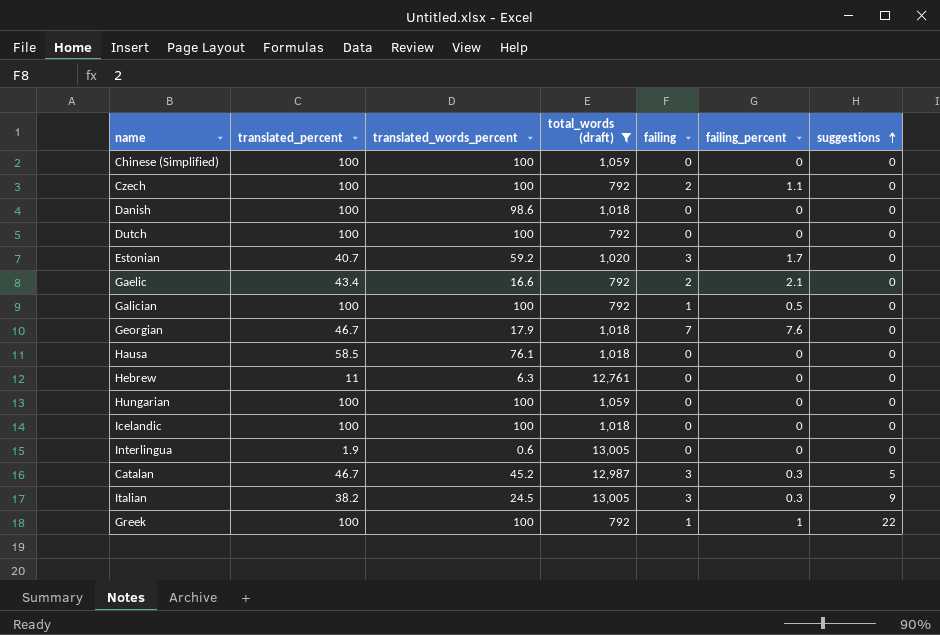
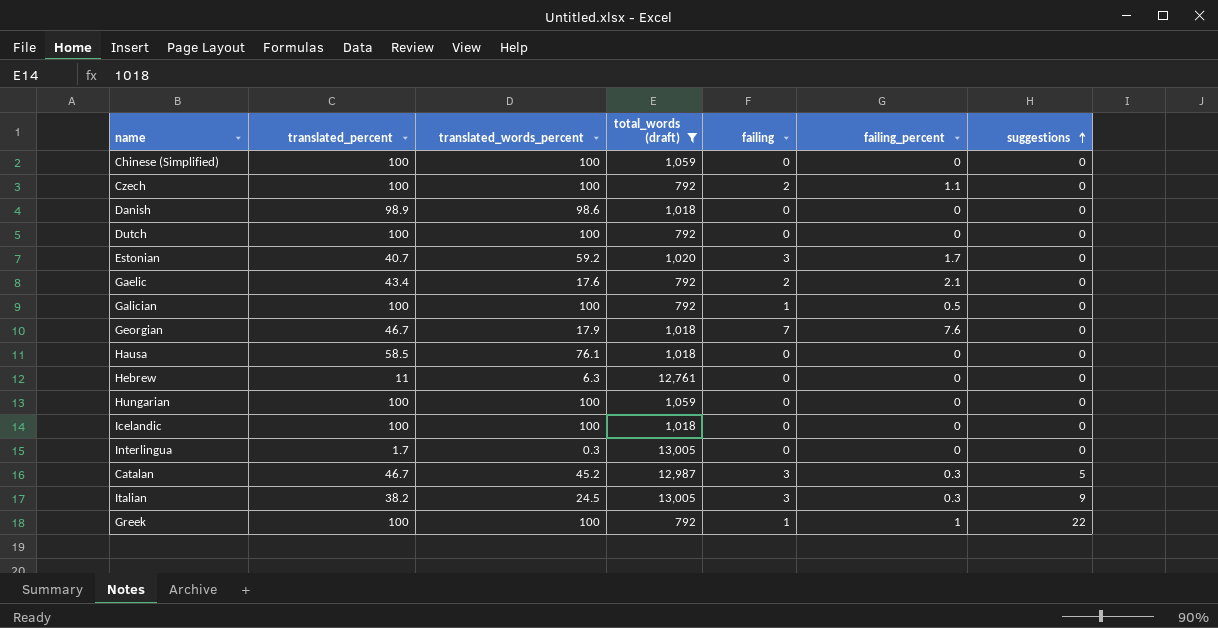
Danish | translated_percent: 100 -> 98.9
Gaelic | translated_words_percent: 16.6 -> 17.6
Interlingua | translated_percent: 1.9 -> 1.7
Interlingua | translated_words_percent: 0.6 -> 0.3

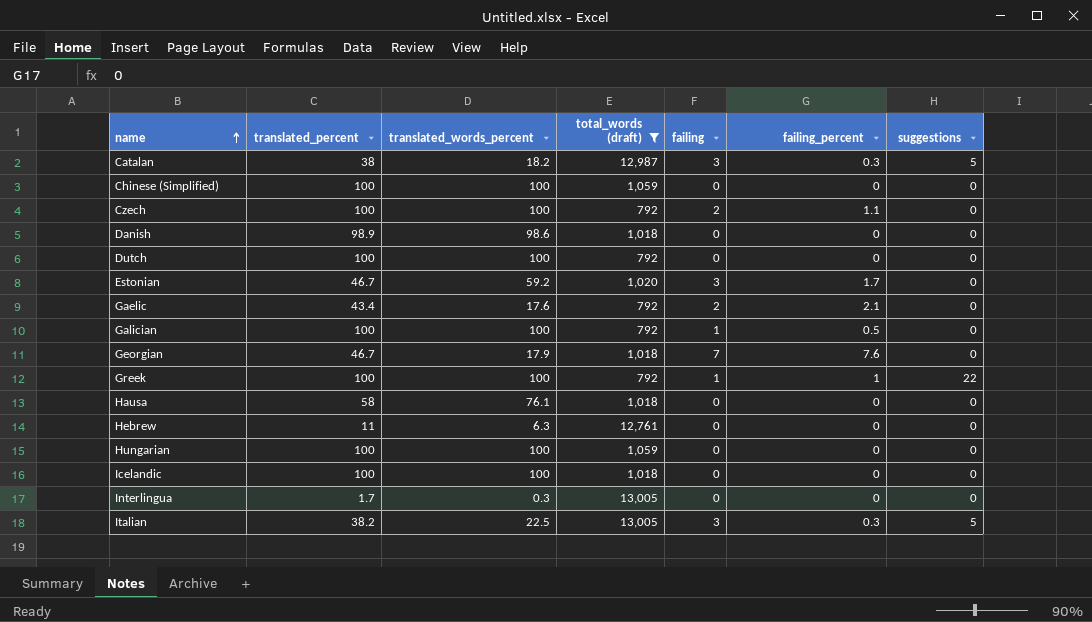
row order: suggestions ascending -> name ascending
Catalan | translated_percent: 46.7 -> 38
Catalan | translated_words_percent: 45.2 -> 18.2
Estonian | translated_percent: 40.7 -> 46.7
Hausa | translated_percent: 58.5 -> 58
Italian | translated_words_percent: 24.5 -> 22.5
Italian | suggestions: 9 -> 5

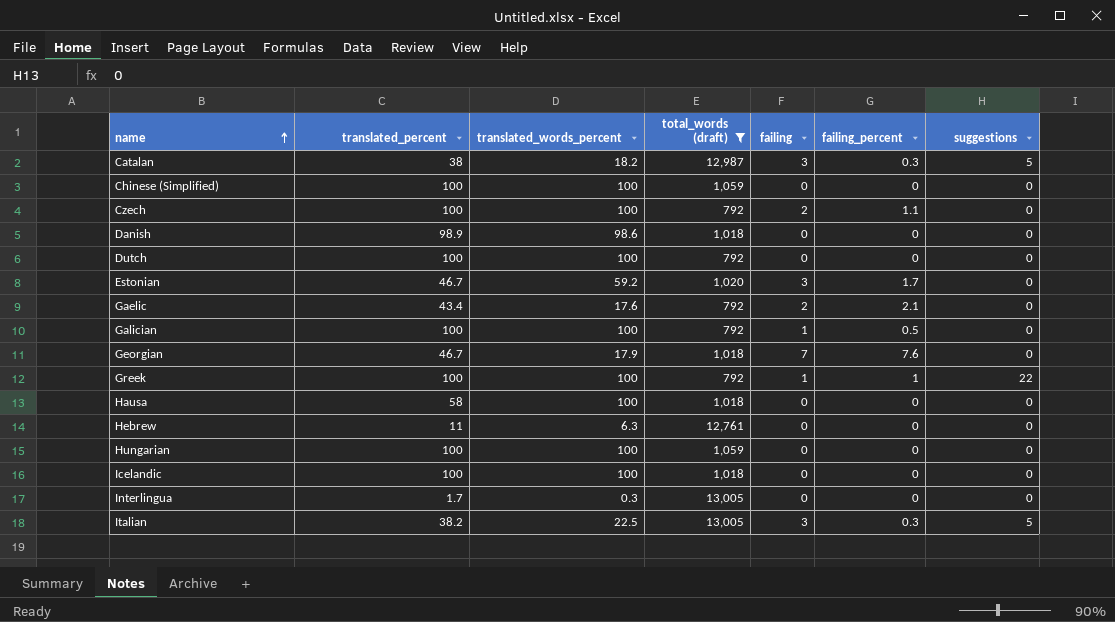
Hausa | translated_words_percent: 76.1 -> 100

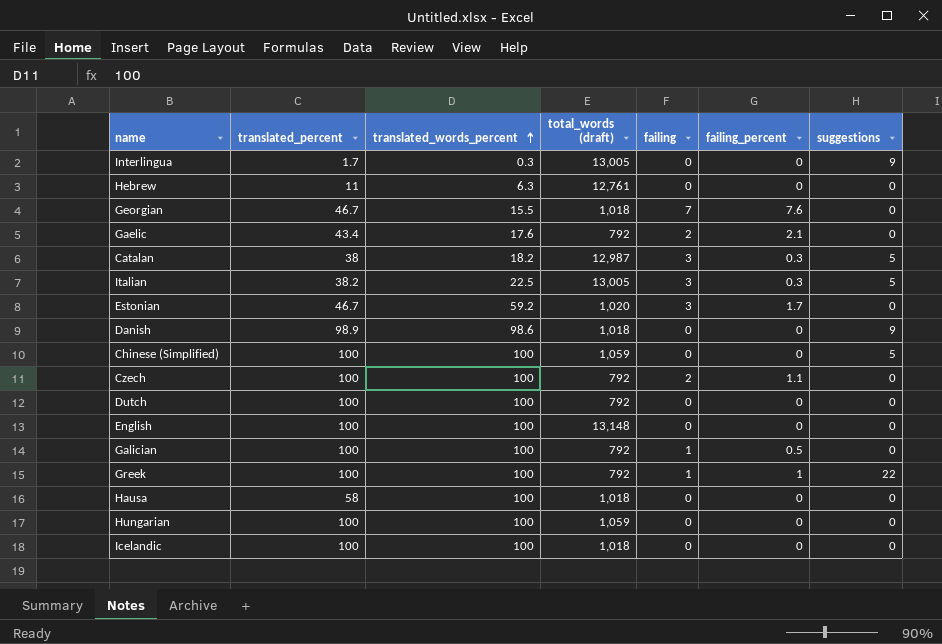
filter: total_words (draft) != 13,148 -> none
row order: name ascending -> translated_words_percent ascending
Interlingua | suggestions: 0 -> 9
Georgian | translated_words_percent: 17.9 -> 15.5
Danish | suggestions: 0 -> 9
Chinese (Simplified) | suggestions: 0 -> 5

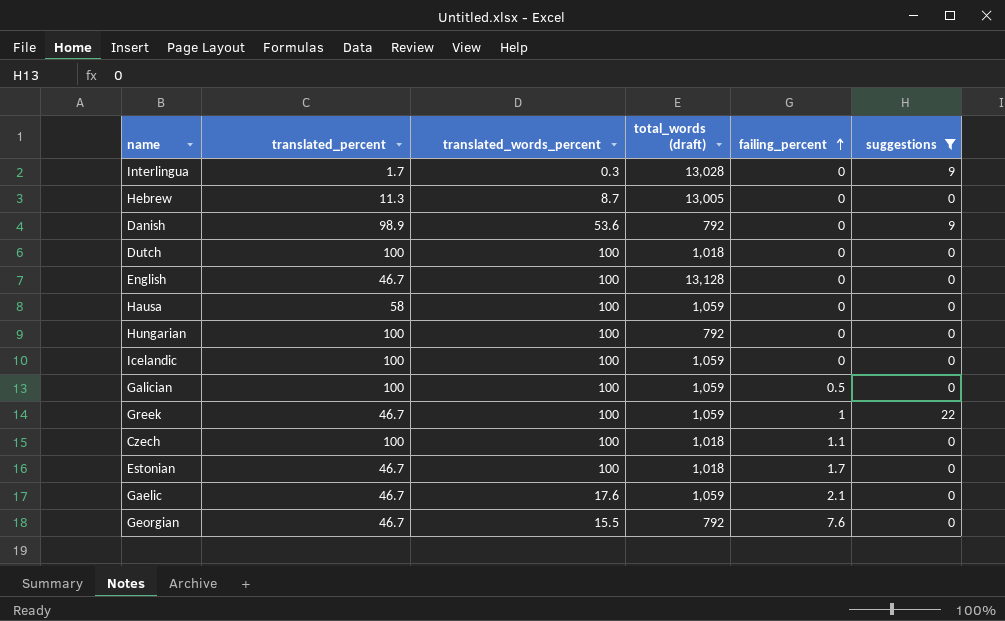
filter: none -> suggestions != 5
row order: translated_words_percent ascending -> failing_percent ascending
column failing | position: 5 -> none
Interlingua | total_words (draft): 13,005 -> 13,028
Hebrew | translated_percent: 11 -> 11.3
Hebrew | translated_words_percent: 6.3 -> 8.7
Hebrew | total_words (draft): 12,761 -> 13,005
Danish | translated_words_percent: 98.6 -> 53.6
Danish | total_words (draft): 1,018 -> 792
Dutch | total_words (draft): 792 -> 1,018
English | translated_percent: 100 -> 46.7
English | total_words (draft): 13,148 -> 13,128
Hausa | total_words (draft): 1,018 -> 1,059
Hungarian | total_words (draft): 1,059 -> 792
Icelandic | total_words (draft): 1,018 -> 1,059
Galician | total_words (draft): 792 -> 1,059
Greek | translated_percent: 100 -> 46.7
Greek | total_words (draft): 792 -> 1,059
Czech | total_words (draft): 792 -> 1,018
Estonian | translated_words_percent: 59.2 -> 100
Estonian | total_words (draft): 1,020 -> 1,018
Gaelic | translated_percent: 43.4 -> 46.7
Gaelic | total_words (draft): 792 -> 1,059
Georgian | total_words (draft): 1,018 -> 792

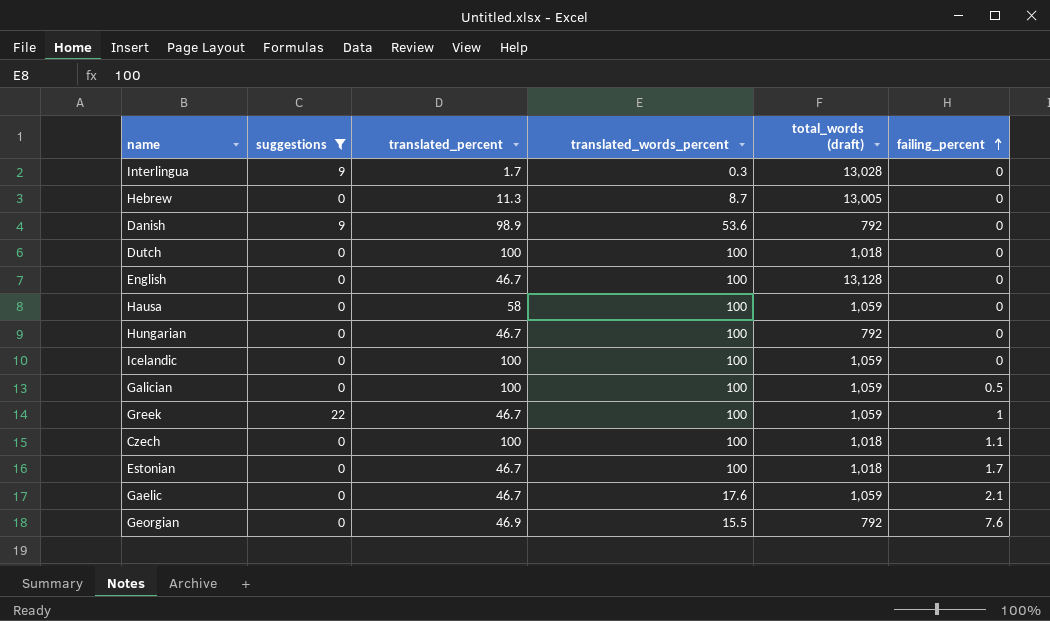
column suggestions | position: 6 -> 2
Hungarian | translated_percent: 100 -> 46.7
Georgian | translated_percent: 46.7 -> 46.9

